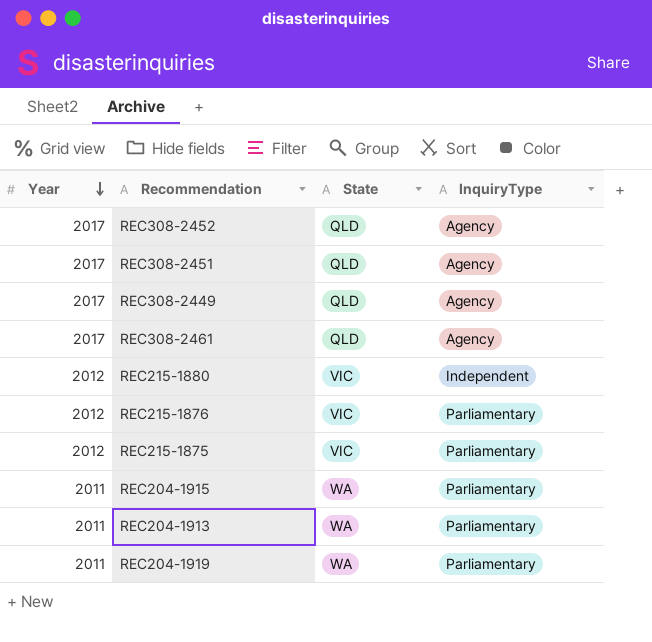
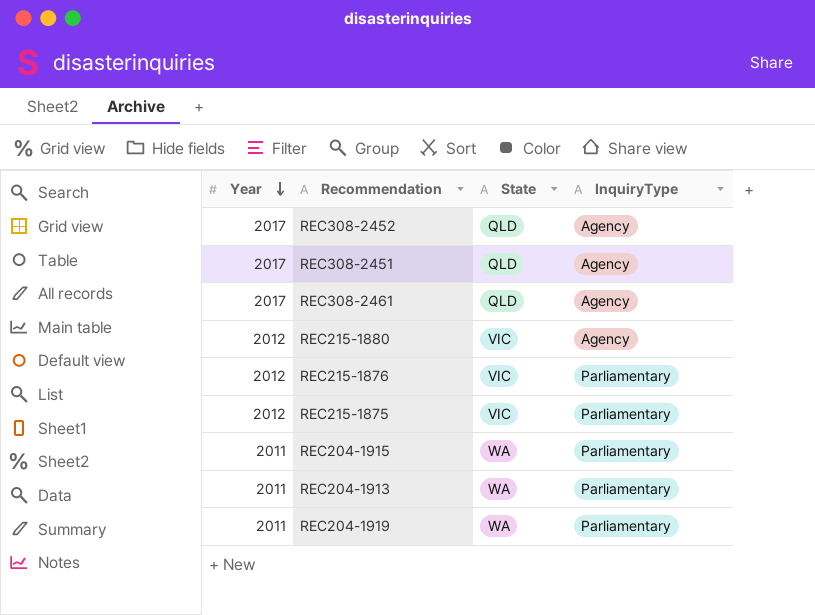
row REC308-2449: 2017 | QLD | Agency -> none
REC215-1880 | InquiryType: Independent -> Agency

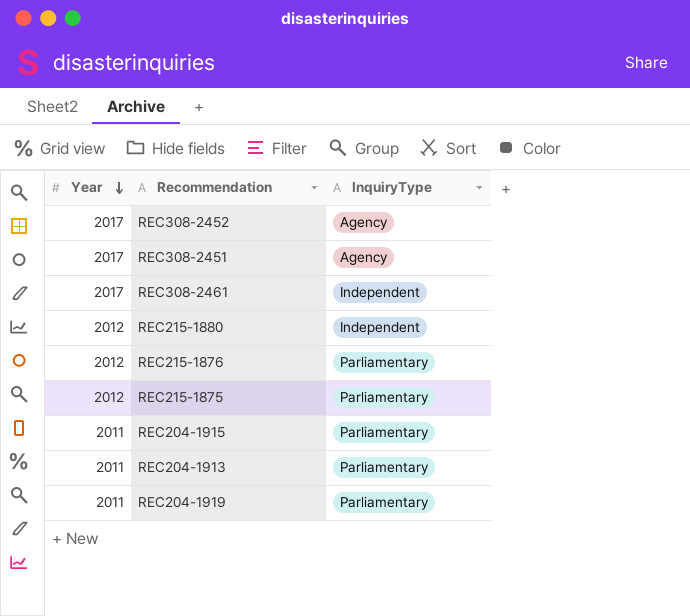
column State | position: 3 -> none
REC308-2461 | InquiryType: Agency -> Independent
REC215-1880 | InquiryType: Agency -> Independent

